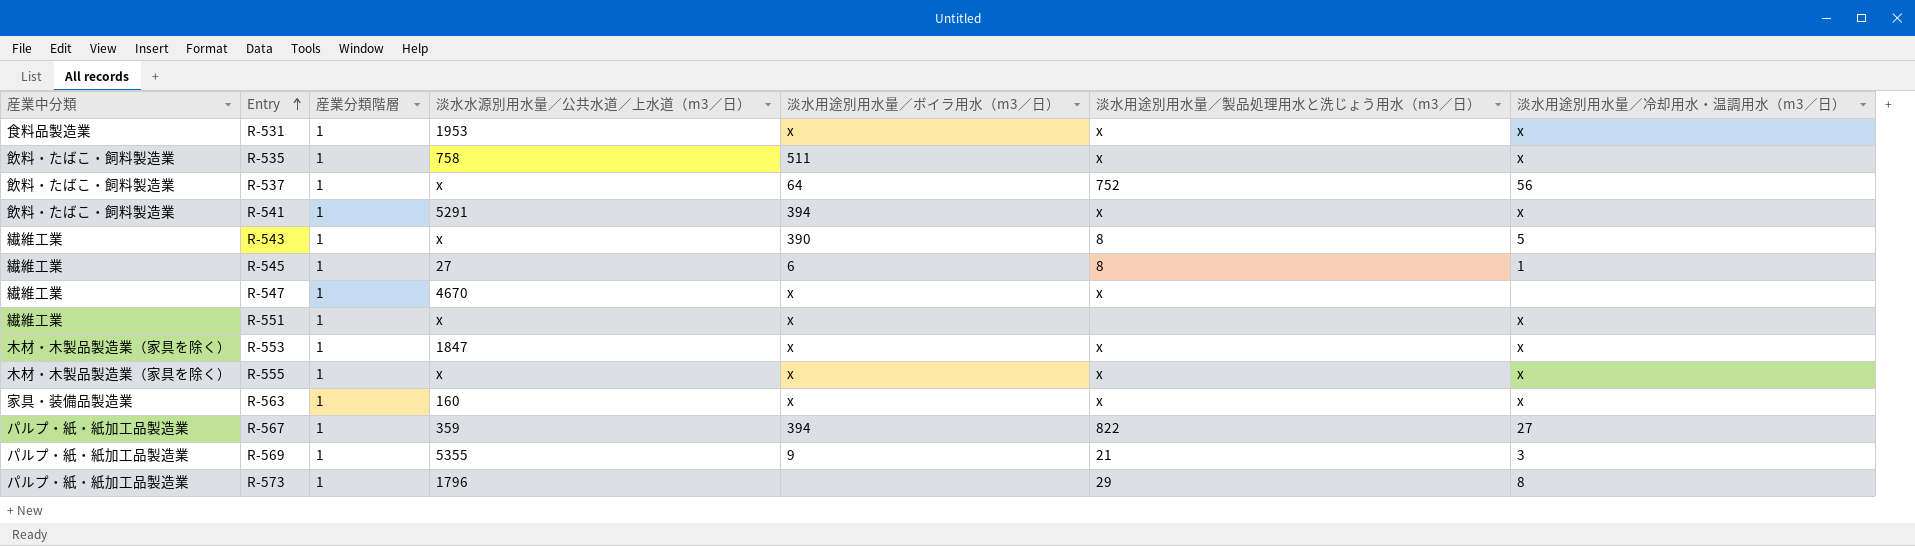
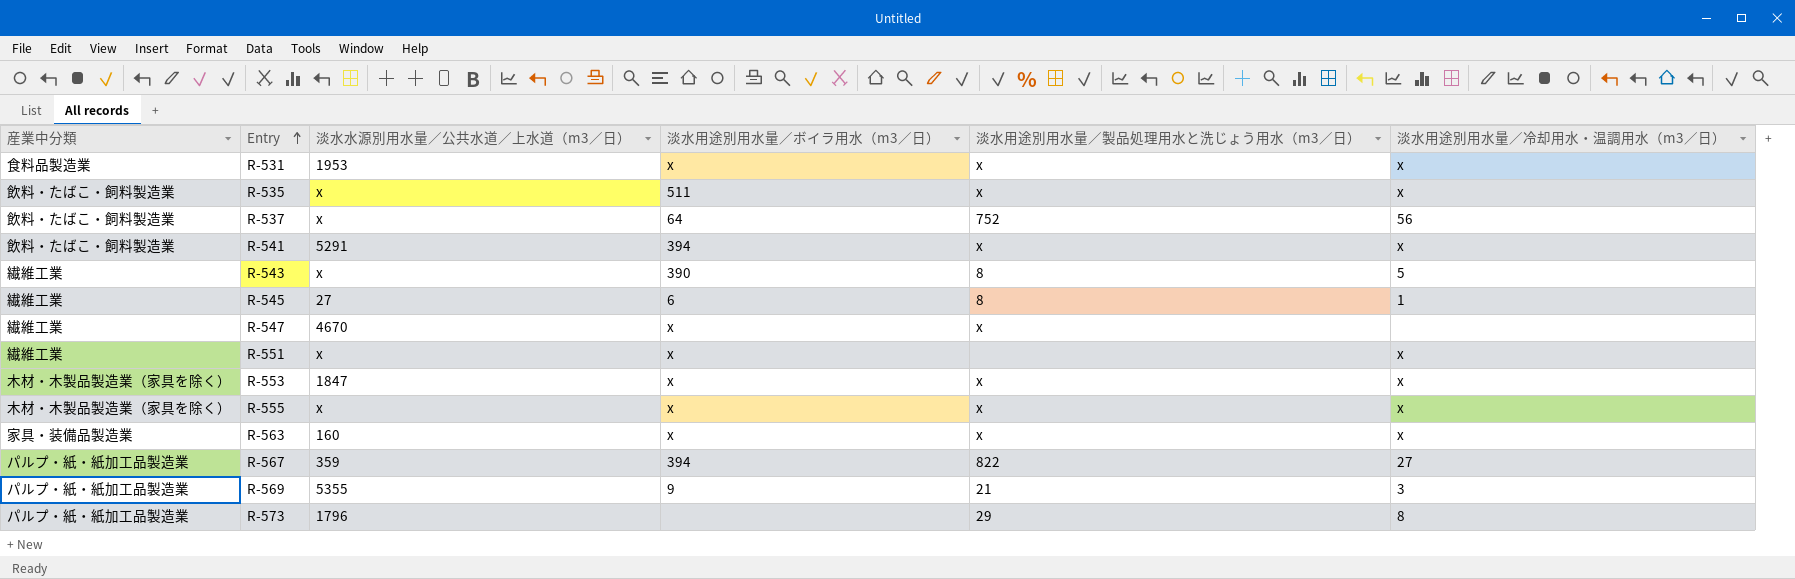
column 産業分類階層 | position: 3 -> none
R-535 | 淡水水源別用水量／公共水道／上水道（m3／日）: 758 -> x

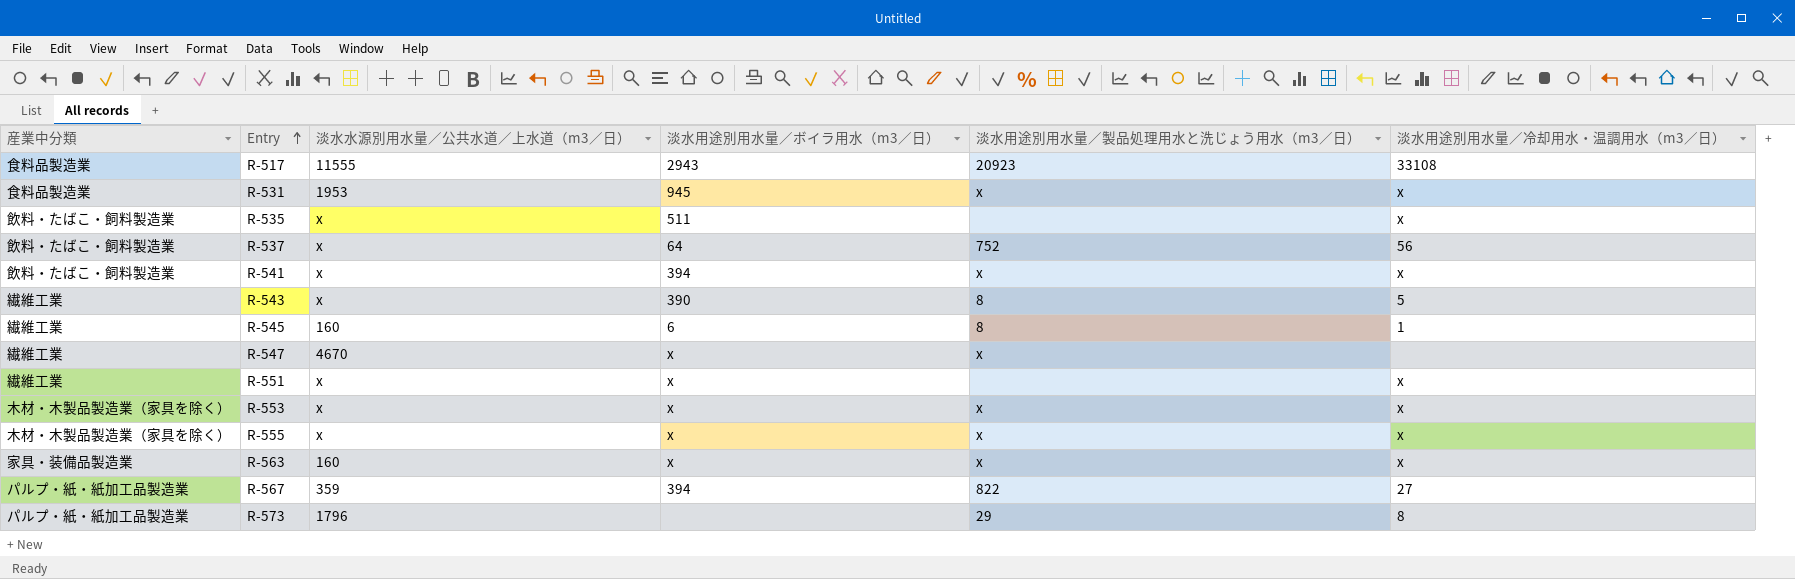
row R-569: パルプ・紙・紙加工品製造業 | 5355 | 9 | 21 | 3 -> none
row R-517: none -> 食料品製造業 | 11555 | 2943 | 20923 | 33108
R-531 | 淡水用途別用水量／ボイラ用水（m3／日）: x -> 945
R-535 | 淡水用途別用水量／製品処理用水と洗じょう用水（m3／日）: x -> none
R-541 | 淡水水源別用水量／公共水道／上水道（m3／日）: 5291 -> x
R-545 | 淡水水源別用水量／公共水道／上水道（m3／日）: 27 -> 160
R-553 | 淡水水源別用水量／公共水道／上水道（m3／日）: 1847 -> x

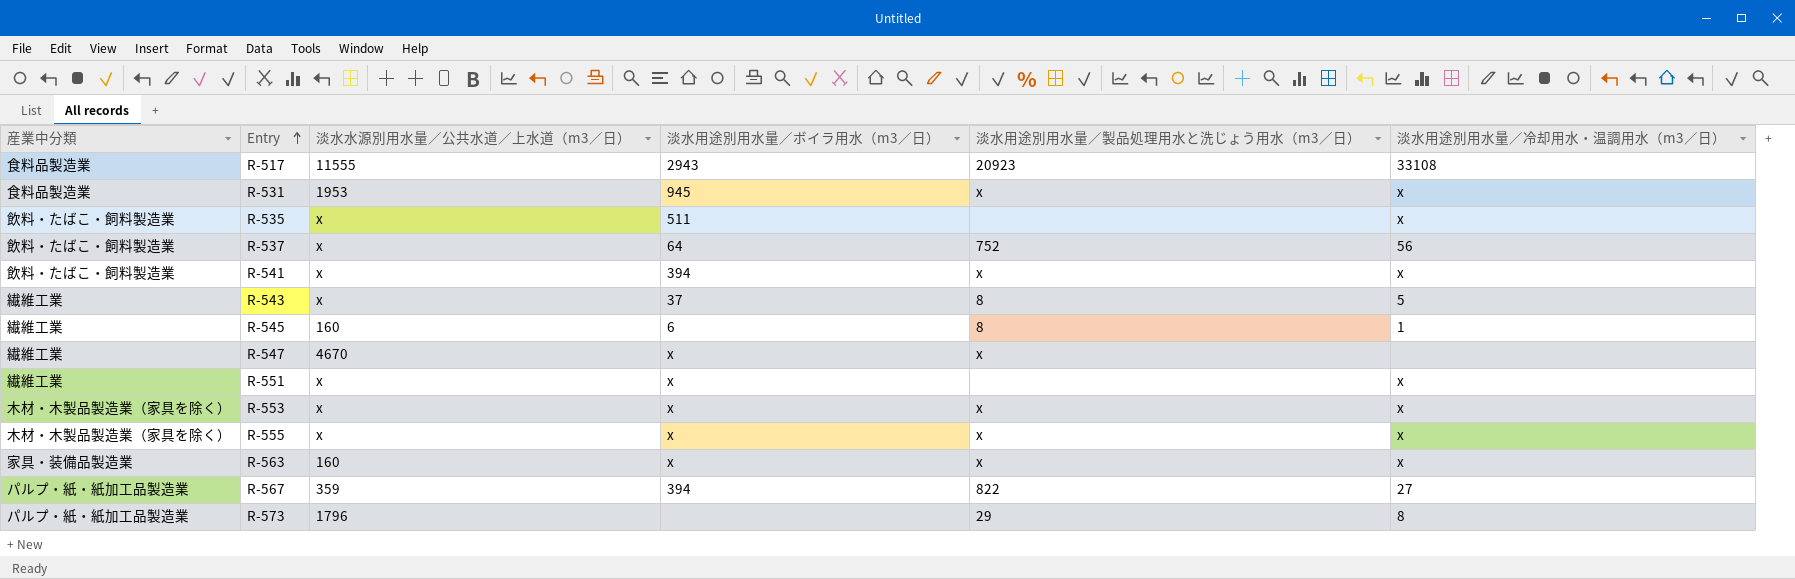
R-543 | 淡水用途別用水量／ボイラ用水（m3／日）: 390 -> 37

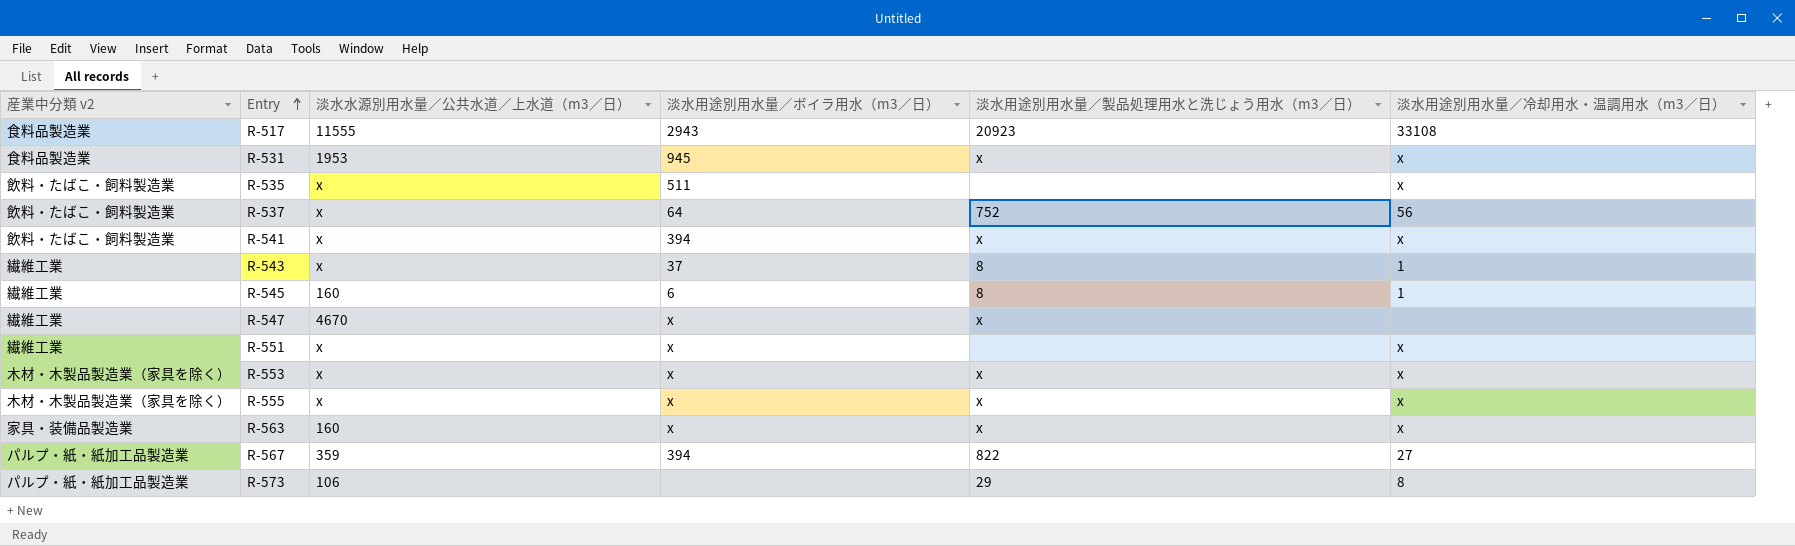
column name: 産業中分類 -> 産業中分類 v2
R-543 | 淡水用途別用水量／冷却用水・温調用水（m3／日）: 5 -> 1
R-573 | 淡水水源別用水量／公共水道／上水道（m3／日）: 1796 -> 106

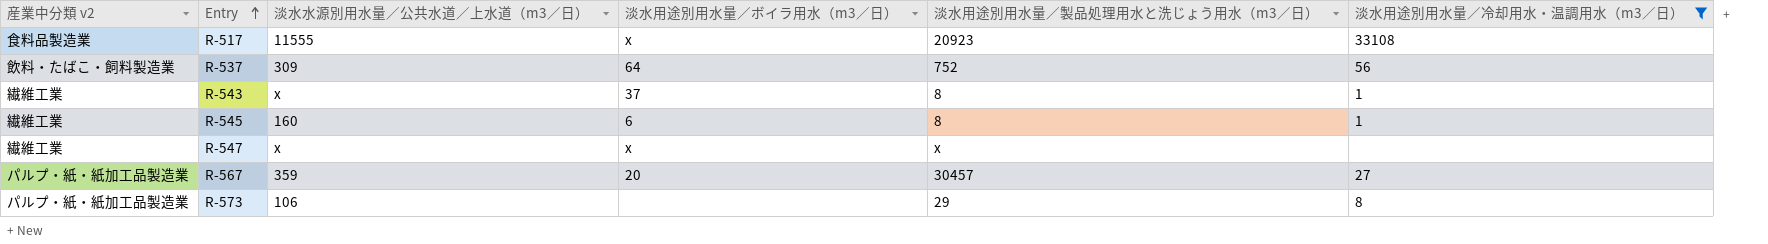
filter: none -> 淡水用途別用水量／冷却用水・温調用水（m3／日） != x
R-517 | 淡水用途別用水量／ボイラ用水（m3／日）: 2943 -> x
R-537 | 淡水水源別用水量／公共水道／上水道（m3／日）: x -> 309
R-547 | 淡水水源別用水量／公共水道／上水道（m3／日）: 4670 -> x
R-567 | 淡水用途別用水量／ボイラ用水（m3／日）: 394 -> 20
R-567 | 淡水用途別用水量／製品処理用水と洗じょう用水（m3／日）: 822 -> 30457

